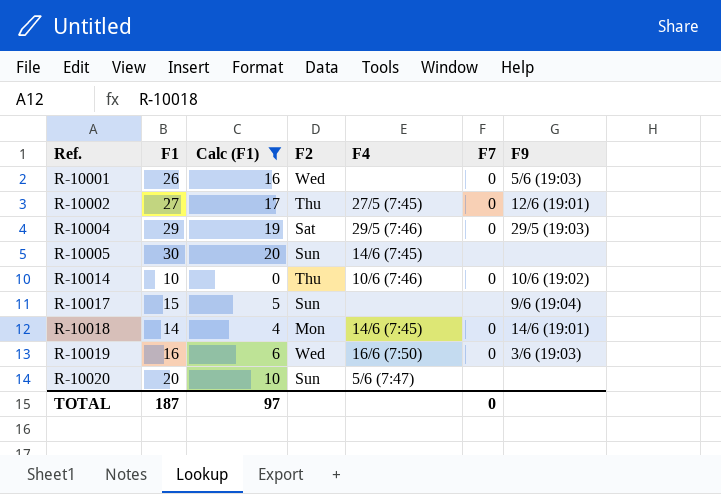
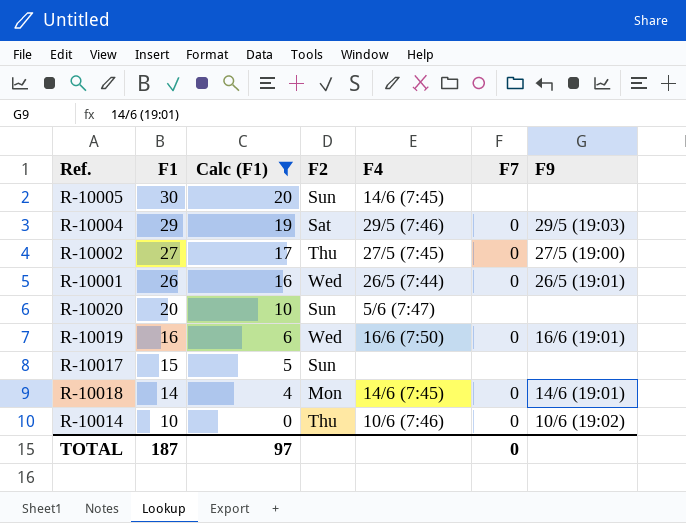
row order: Ref. ascending -> F1 descending
R-10002 | F9: 12/6 (19:01) -> 27/5 (19:00)
R-10001 | F4: none -> 26/5 (7:44)
R-10001 | F9: 5/6 (19:03) -> 26/5 (19:01)
R-10019 | F9: 3/6 (19:03) -> 16/6 (19:01)
R-10017 | F9: 9/6 (19:04) -> none

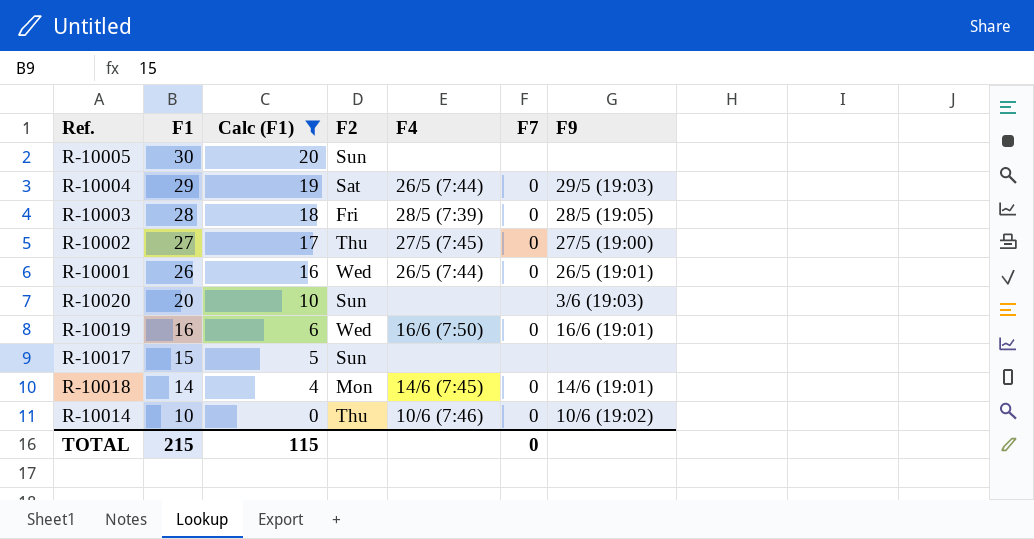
R-10005 | F4: 14/6 (7:45) -> none
R-10004 | F4: 29/5 (7:46) -> 26/5 (7:44)
row R-10003: none -> 28 | 18 | Fri | 28/5 (7:39) | 0 | 28/5 (19:05)
R-10020 | F4: 5/6 (7:47) -> none
R-10020 | F9: none -> 3/6 (19:03)
TOTAL | F1: 187 -> 215
TOTAL | Calc (F1): 97 -> 115

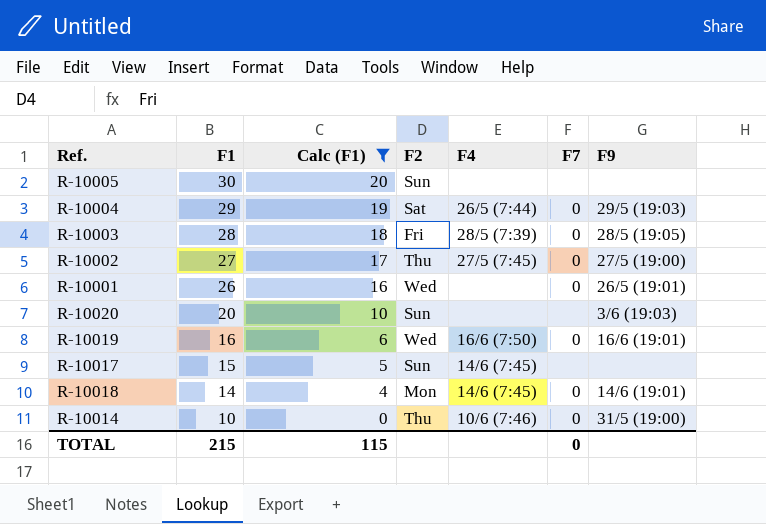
R-10001 | F4: 26/5 (7:44) -> none
R-10017 | F4: none -> 14/6 (7:45)
R-10014 | F9: 10/6 (19:02) -> 31/5 (19:00)

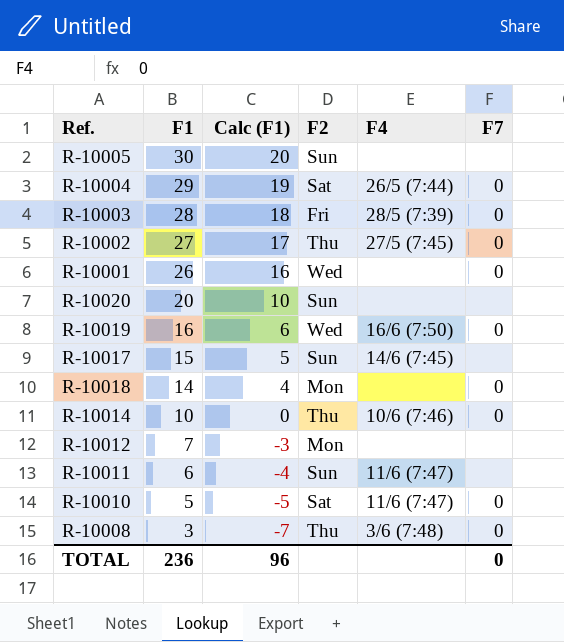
filter: Calc (F1) >= 0 -> none
column F9 | position: 7 -> none
R-10018 | F4: 14/6 (7:45) -> none
TOTAL | F1: 215 -> 236
TOTAL | Calc (F1): 115 -> 96

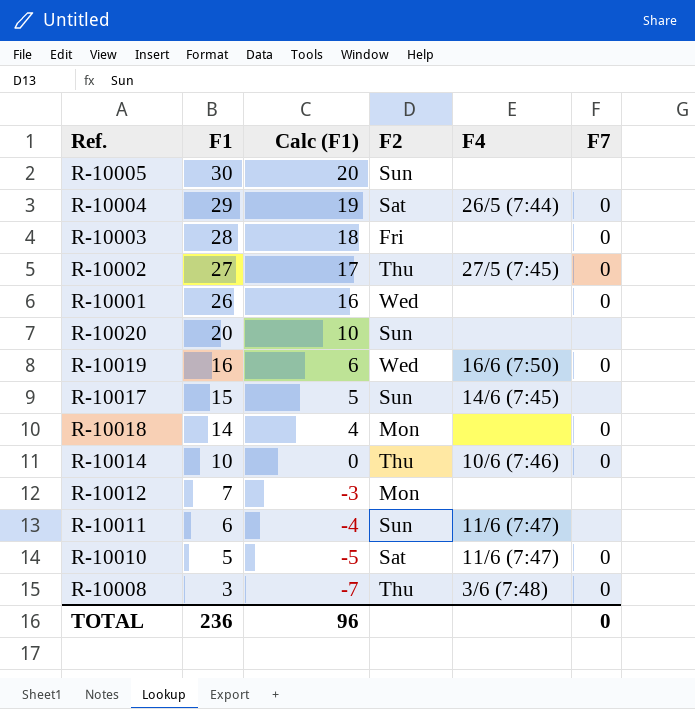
R-10003 | F4: 28/5 (7:39) -> none

